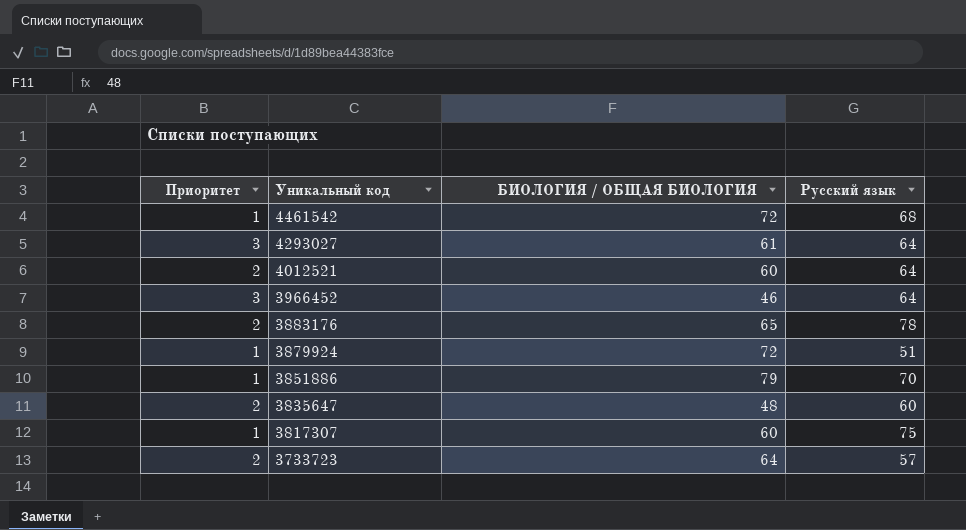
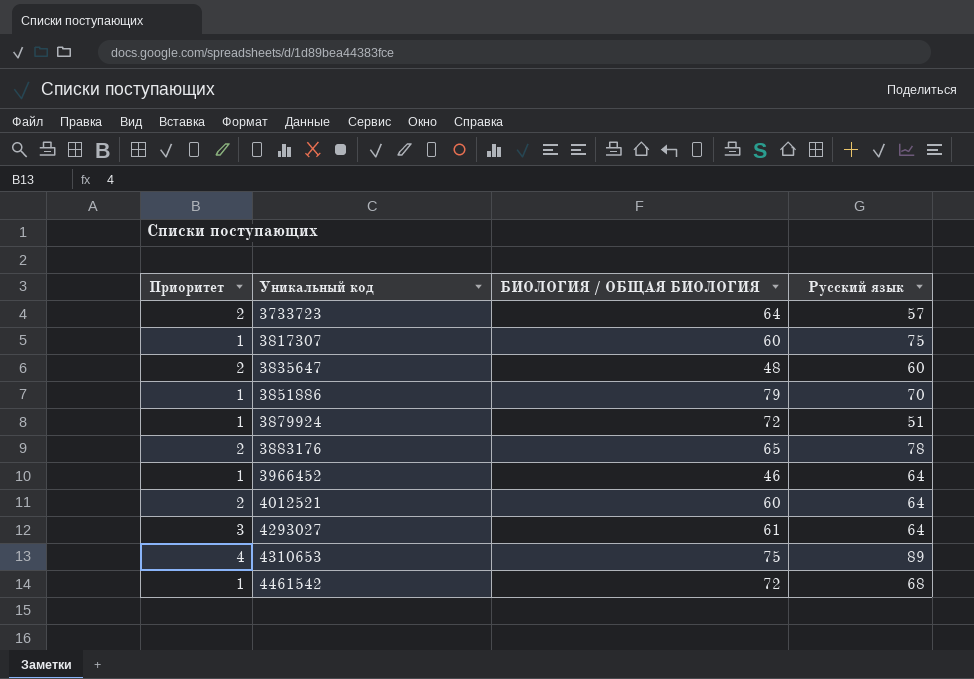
row order: Уникальный код descending -> Уникальный код ascending
3966452 | Приоритет: 3 -> 1
row 4310653: none -> 4 | 75 | 89

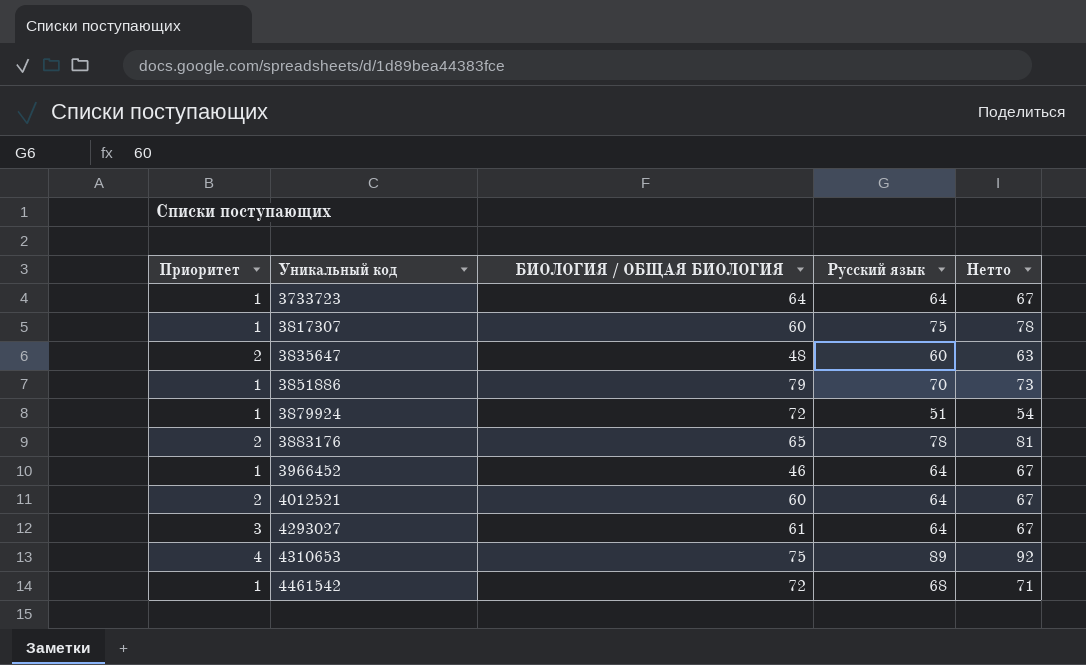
column Нетто | formula: none -> [Русский язык] + 3
3733723 | Приоритет: 2 -> 1
3733723 | Русский язык: 57 -> 64

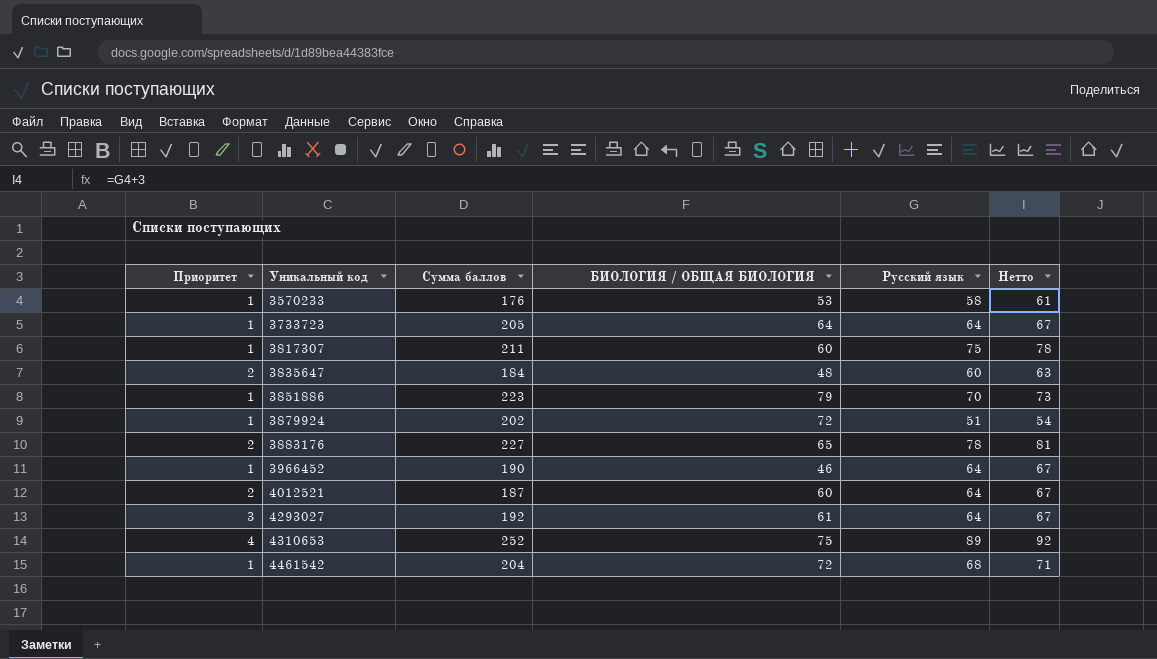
column Сумма баллов | position: none -> 3
row 3570233: none -> 1 | 176 | 53 | 58 | 61

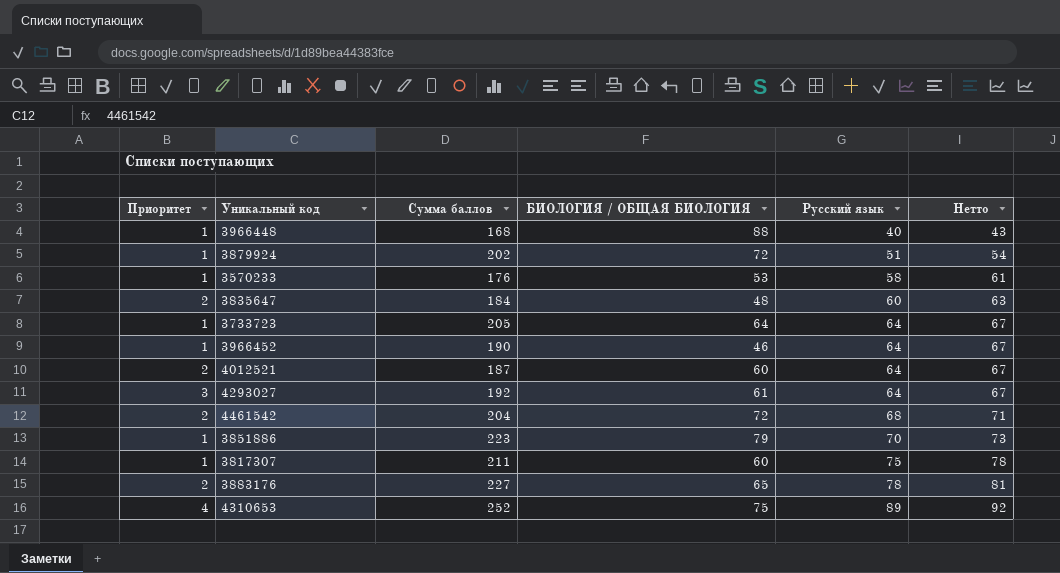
row order: Уникальный код ascending -> Русский язык ascending
row 3966448: none -> 1 | 168 | 88 | 40 | 43
4461542 | Приоритет: 1 -> 2

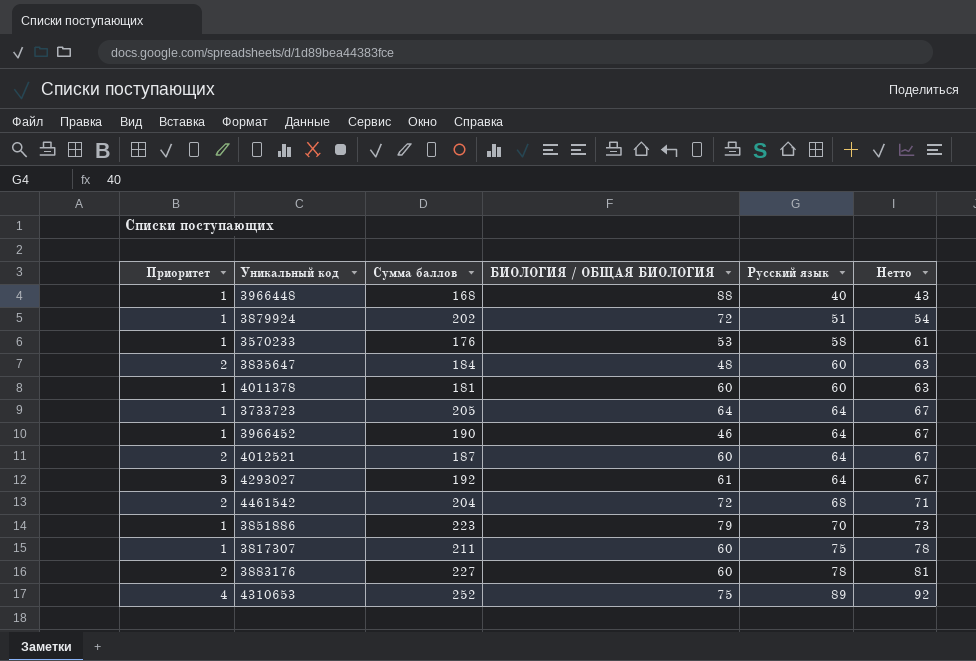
row 4011378: none -> 1 | 181 | 60 | 60 | 63
3883176 | БИОЛОГИЯ / ОБЩАЯ БИОЛОГИЯ: 65 -> 60

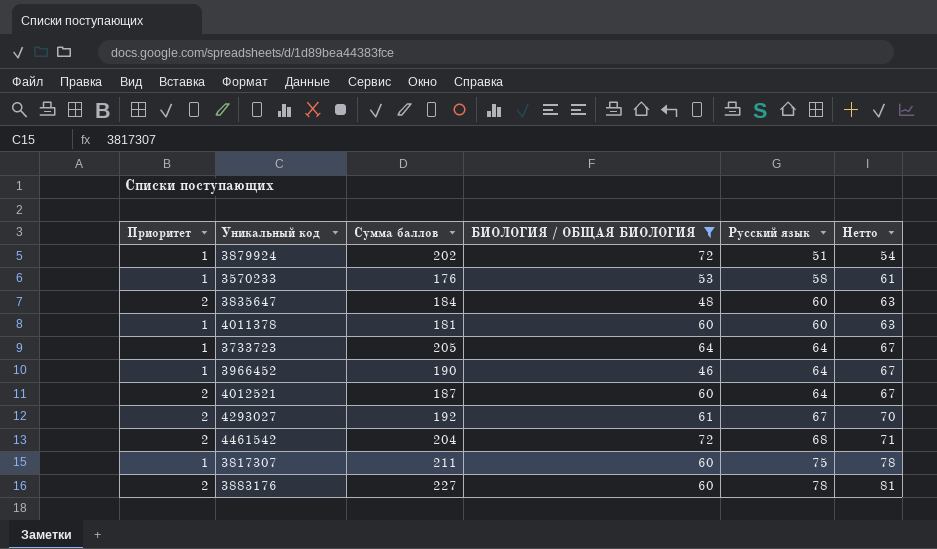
filter: none -> БИОЛОГИЯ / ОБЩАЯ БИОЛОГИЯ <= 72
4293027 | Приоритет: 3 -> 2
4293027 | Русский язык: 64 -> 67
4293027 | Нетто: 67 -> 70

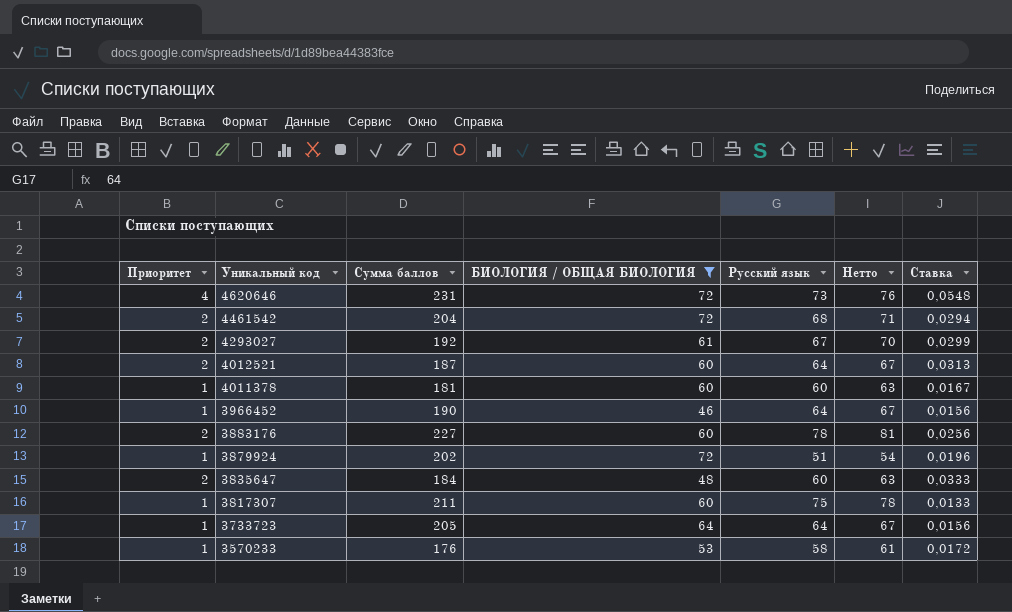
row order: Русский язык ascending -> Уникальный код descending
column Ставка | formula: none -> [Приоритет] / [Русский язык]
row 4620646: none -> 4 | 231 | 72 | 73 | 76 | 0,0548

